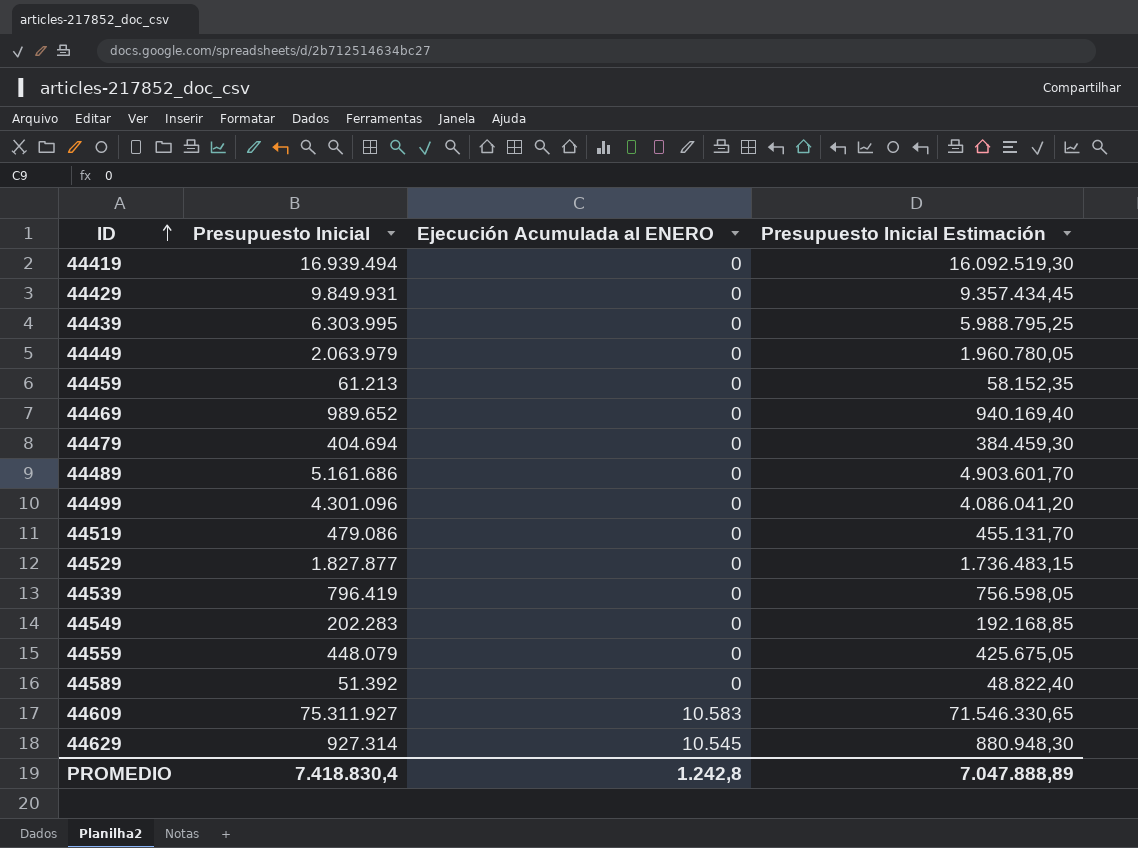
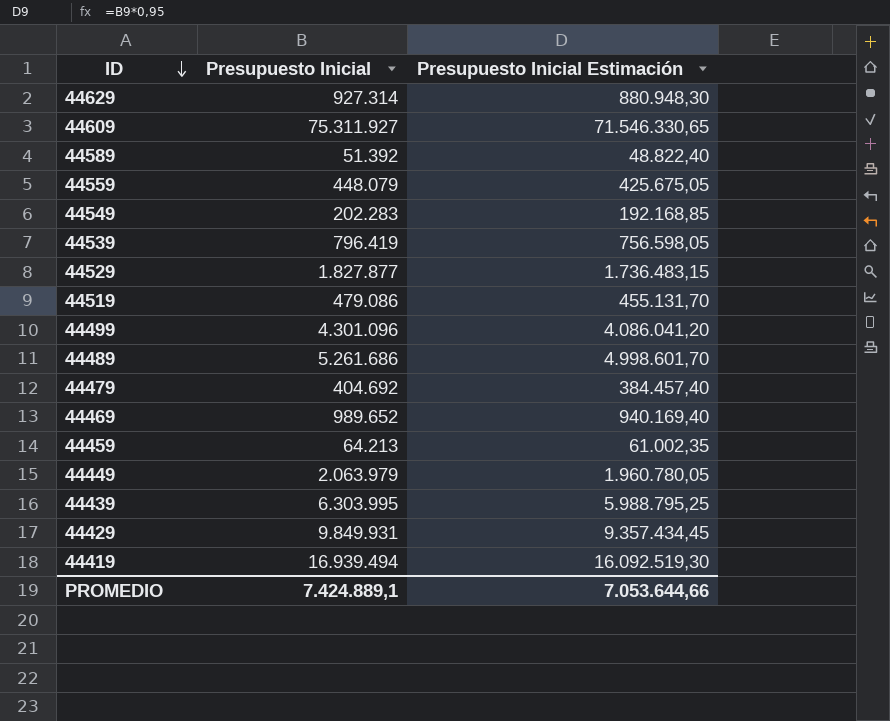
row order: ID ascending -> ID descending
column Ejecución Acumulada al ENERO | position: 3 -> none
44489 | Presupuesto Inicial: 5.161.686 -> 5.261.686
44489 | Presupuesto Inicial Estimación: 4.903.601,70 -> 4.998.601,70
44479 | Presupuesto Inicial: 404.694 -> 404.692
44479 | Presupuesto Inicial Estimación: 384.459,30 -> 384.457,40
44459 | Presupuesto Inicial: 61.213 -> 64.213
44459 | Presupuesto Inicial Estimación: 58.152,35 -> 61.002,35
PROMEDIO | Presupuesto Inicial: 7.418.830,4 -> 7.424.889,1
PROMEDIO | Presupuesto Inicial Estimación: 7.047.888,89 -> 7.053.644,66

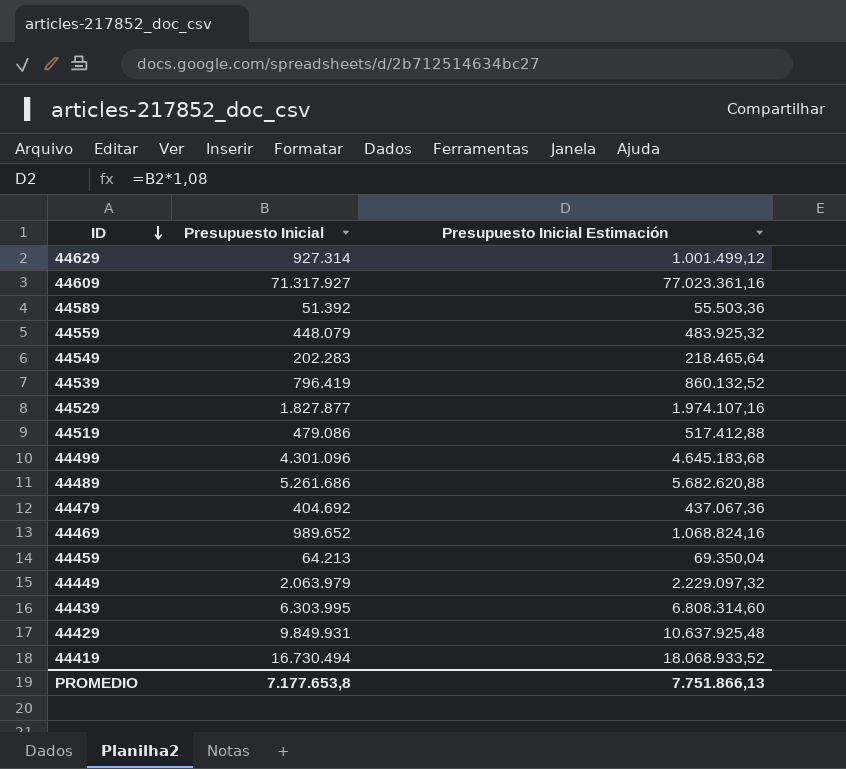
column Presupuesto Inicial Estimación | formula: [Presupuesto Inicial] * 0,95 -> [Presupuesto Inicial] * 1,08
44609 | Presupuesto Inicial: 75.311.927 -> 71.317.927
44419 | Presupuesto Inicial: 16.939.494 -> 16.730.494
PROMEDIO | Presupuesto Inicial: 7.424.889,1 -> 7.177.653,8
PROMEDIO | Presupuesto Inicial Estimación: 7.053.644,66 -> 7.751.866,13

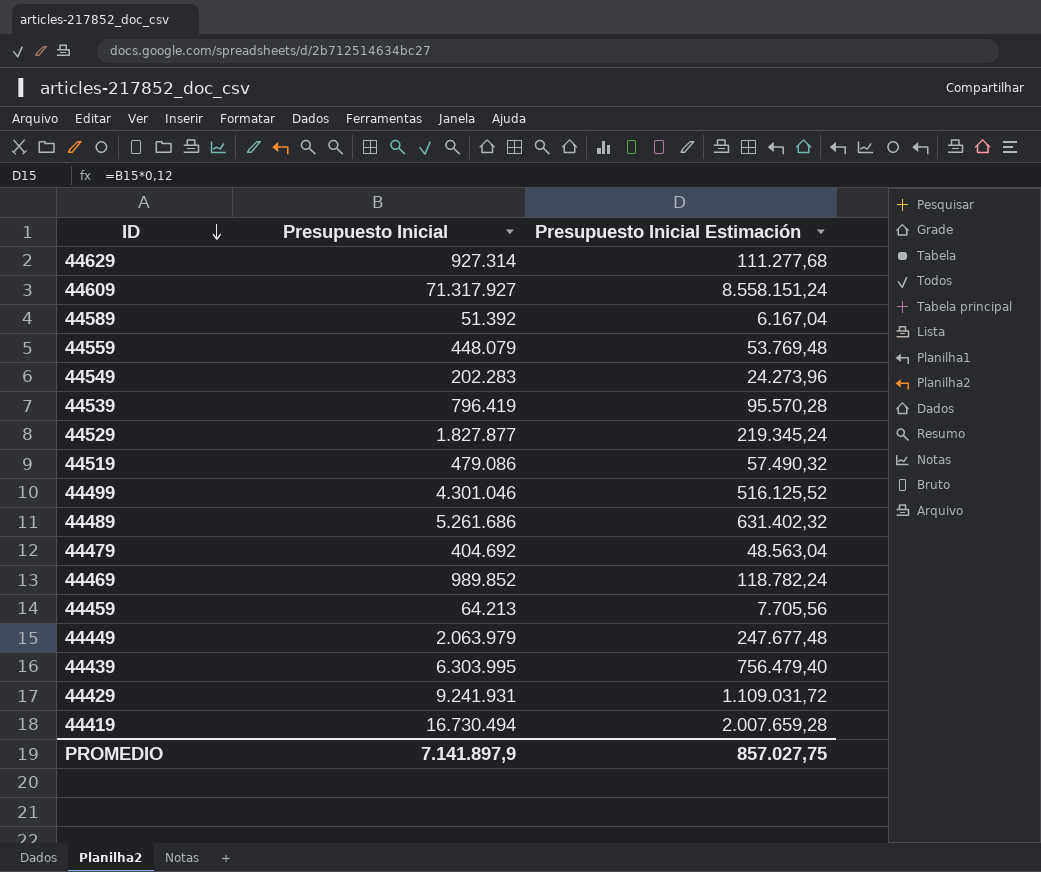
column Presupuesto Inicial Estimación | formula: [Presupuesto Inicial] * 1,08 -> [Presupuesto Inicial] * 0,12
44499 | Presupuesto Inicial: 4.301.096 -> 4.301.046
44469 | Presupuesto Inicial: 989.652 -> 989.852
44429 | Presupuesto Inicial: 9.849.931 -> 9.241.931
PROMEDIO | Presupuesto Inicial: 7.177.653,8 -> 7.141.897,9
PROMEDIO | Presupuesto Inicial Estimación: 7.751.866,13 -> 857.027,75

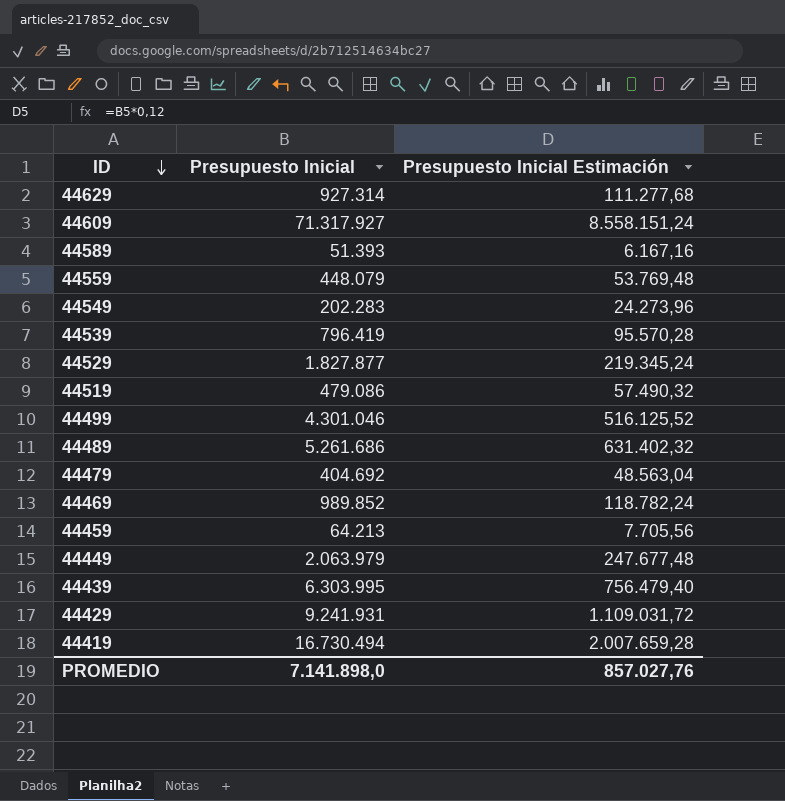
44589 | Presupuesto Inicial: 51.392 -> 51.393
44589 | Presupuesto Inicial Estimación: 6.167,04 -> 6.167,16
PROMEDIO | Presupuesto Inicial: 7.141.897,9 -> 7.141.898,0
PROMEDIO | Presupuesto Inicial Estimación: 857.027,75 -> 857.027,76

